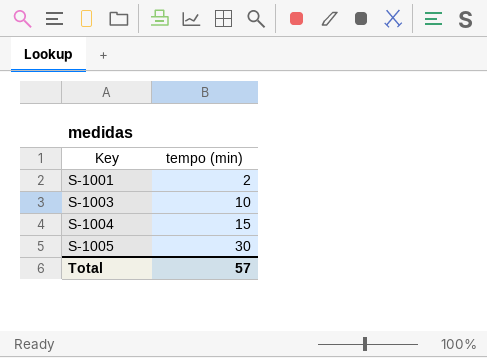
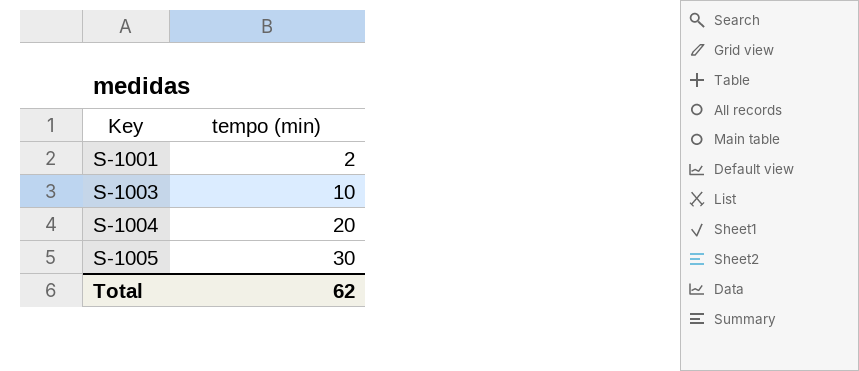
S-1004 | tempo (min): 15 -> 20
Total | tempo (min): 57 -> 62

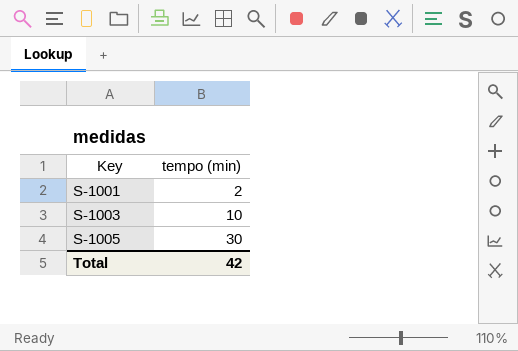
row S-1004: 20 -> none
Total | tempo (min): 62 -> 42

